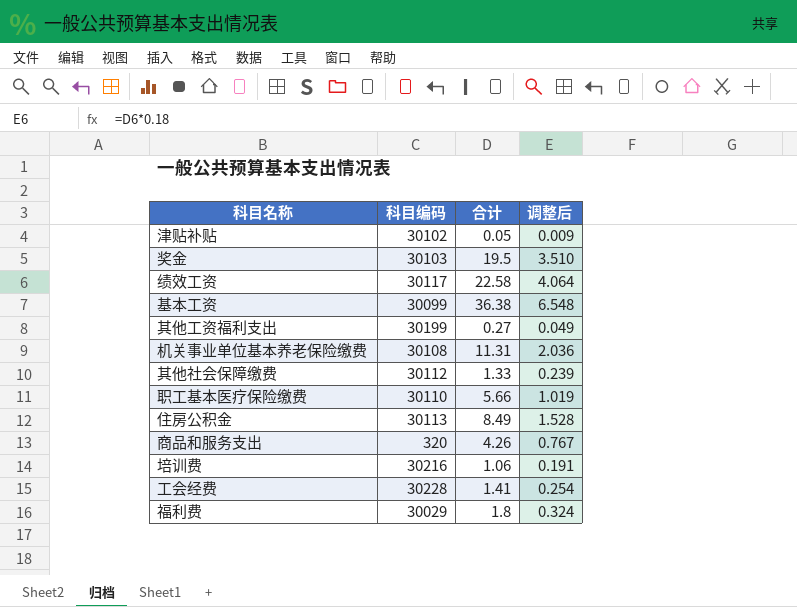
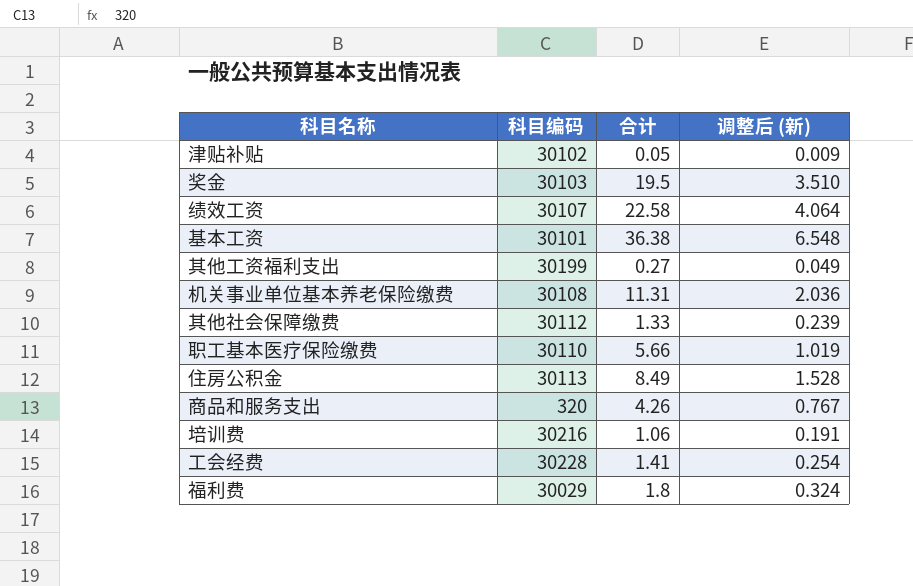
column name: 调整后 -> 调整后 (新)
绩效工资 | 科目编码: 30117 -> 30107
基本工资 | 科目编码: 30099 -> 30101

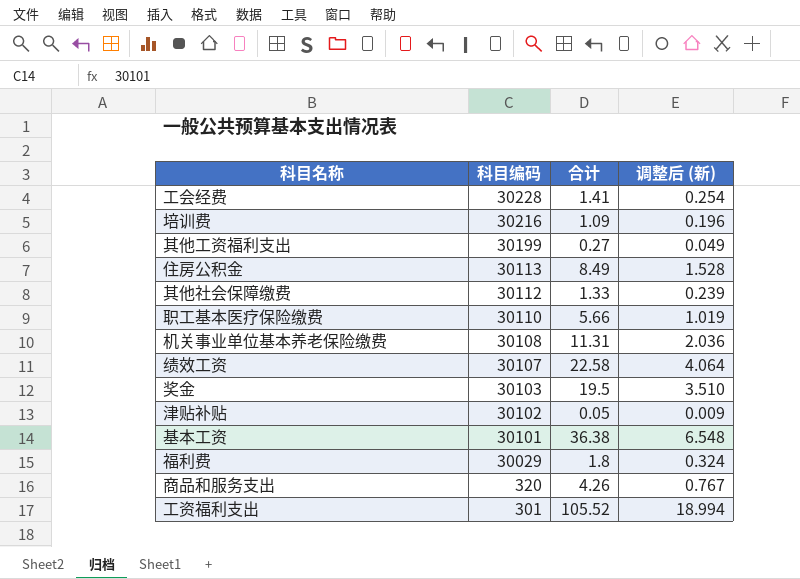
row order: none -> 科目编码 descending
培训费 | 合计: 1.06 -> 1.09
培训费 | 调整后 (新): 0.191 -> 0.196
row 工资福利支出: none -> 301 | 105.52 | 18.994

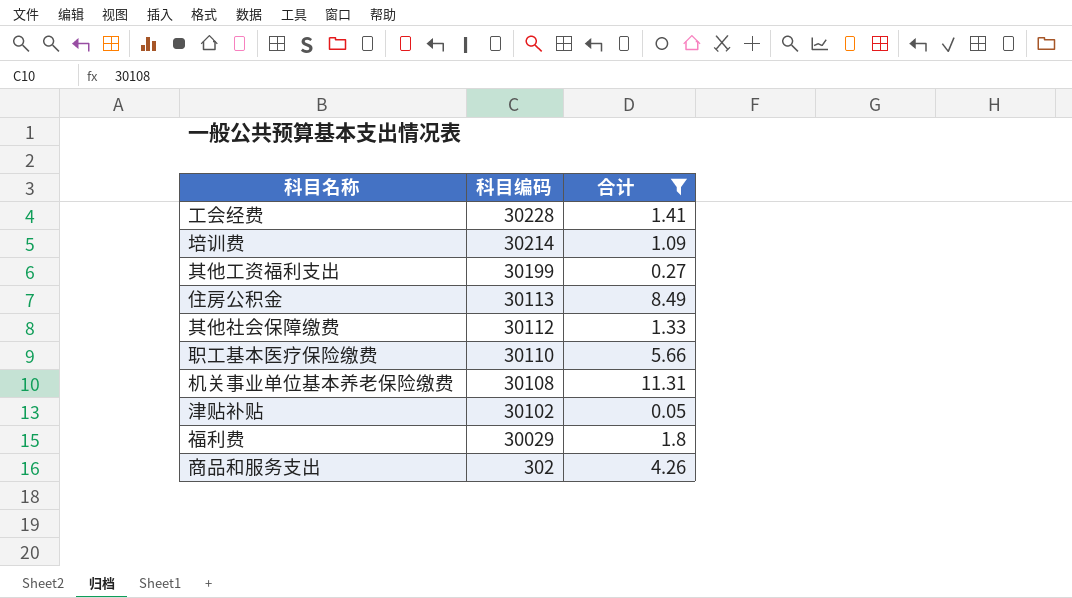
filter: none -> 合计 <= 11.31
column 调整后 (新) | formula: [合计] * 0.18 -> none
培训费 | 科目编码: 30216 -> 30214
商品和服务支出 | 科目编码: 320 -> 302

